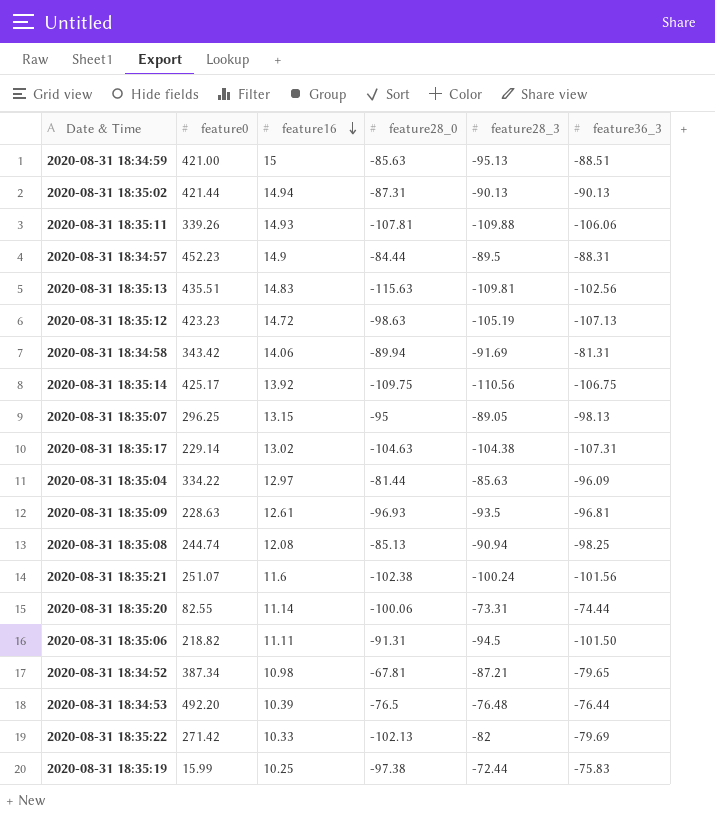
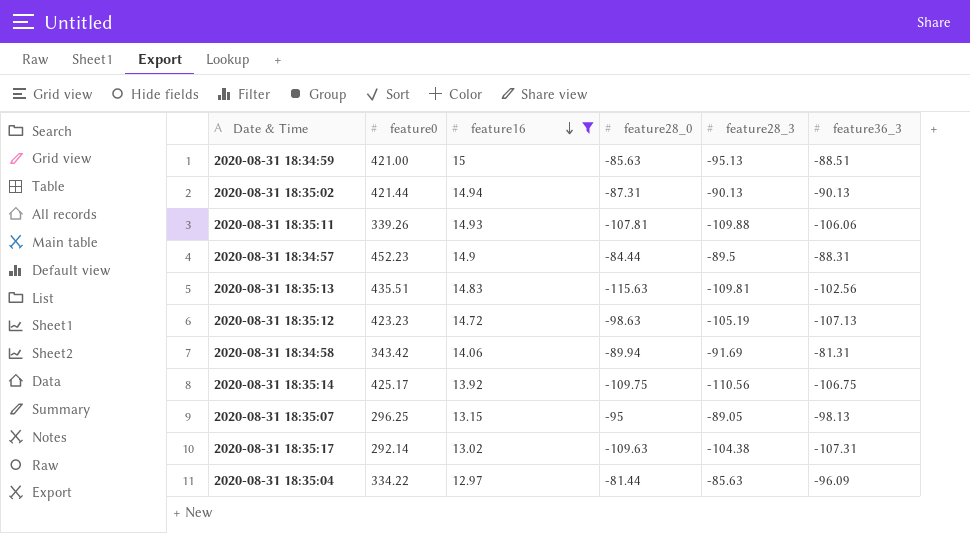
filter: none -> feature16 >= 12.97
2020-08-31 18:35:17 | feature0: 229.14 -> 292.14
2020-08-31 18:35:17 | feature28_0: -104.63 -> -109.63

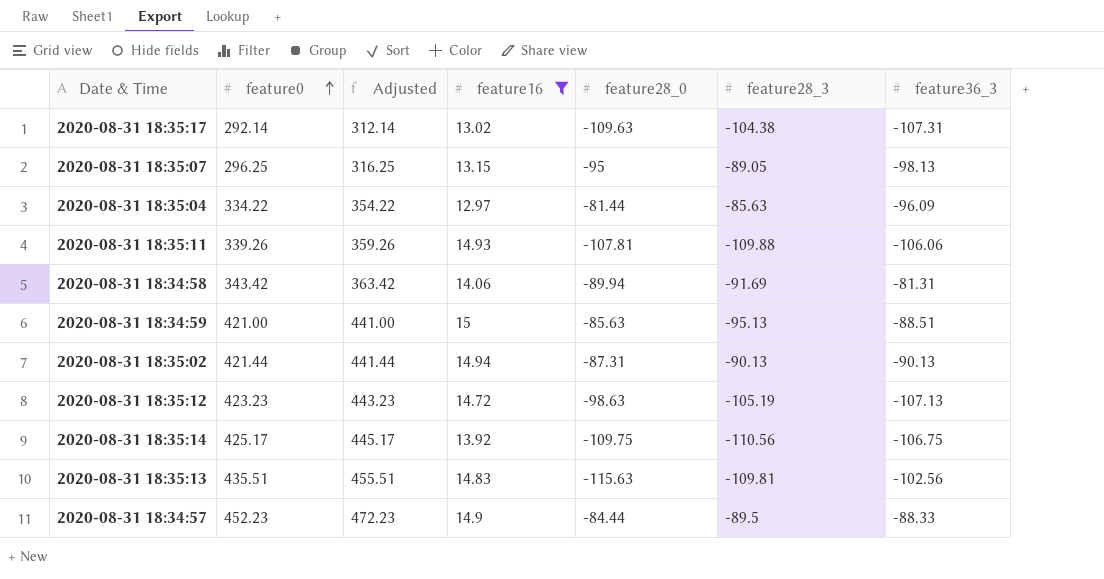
row order: feature16 descending -> feature0 ascending
column Adjusted | formula: none -> [feature0] + 20
2020-08-31 18:34:57 | feature36_3: -88.31 -> -88.33

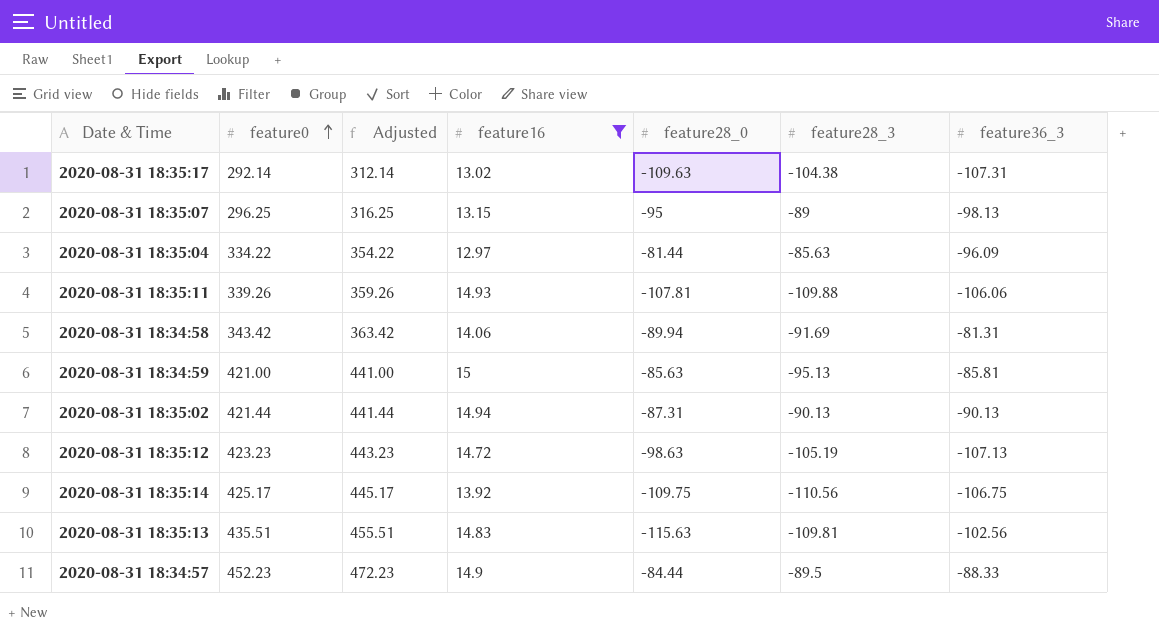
2020-08-31 18:35:07 | feature28_3: -89.05 -> -89
2020-08-31 18:34:59 | feature36_3: -88.51 -> -85.81

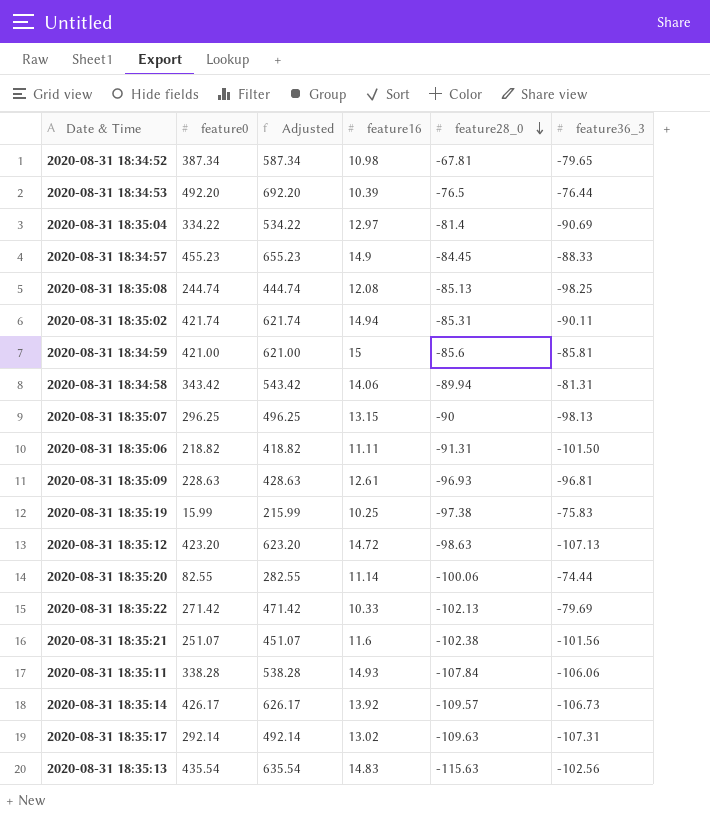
filter: feature16 >= 12.97 -> none
row order: feature0 ascending -> feature28_0 descending
column feature28_3 | position: 6 -> none
column Adjusted | formula: [feature0] + 20 -> [feature0] + 200
2020-08-31 18:35:04 | feature28_0: -81.44 -> -81.4
2020-08-31 18:35:04 | feature36_3: -96.09 -> -90.69
2020-08-31 18:34:57 | feature0: 452.23 -> 455.23
2020-08-31 18:34:57 | feature28_0: -84.44 -> -84.45
2020-08-31 18:35:02 | feature0: 421.44 -> 421.74
2020-08-31 18:35:02 | feature28_0: -87.31 -> -85.31
2020-08-31 18:35:02 | feature36_3: -90.13 -> -90.11
2020-08-31 18:34:59 | feature28_0: -85.63 -> -85.6
2020-08-31 18:35:07 | feature28_0: -95 -> -90
2020-08-31 18:35:12 | feature0: 423.23 -> 423.20
2020-08-31 18:35:11 | feature0: 339.26 -> 338.28
2020-08-31 18:35:11 | feature28_0: -107.81 -> -107.84
2020-08-31 18:35:14 | feature0: 425.17 -> 426.17
2020-08-31 18:35:14 | feature28_0: -109.75 -> -109.57
2020-08-31 18:35:14 | feature36_3: -106.75 -> -106.73
2020-08-31 18:35:13 | feature0: 435.51 -> 435.54

